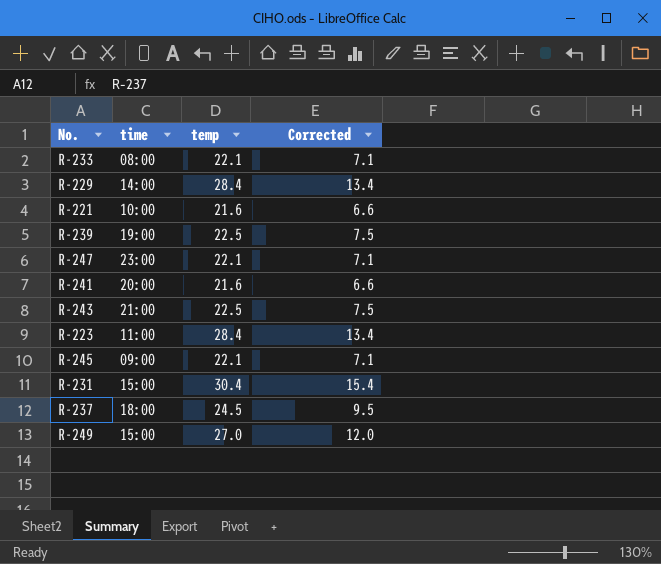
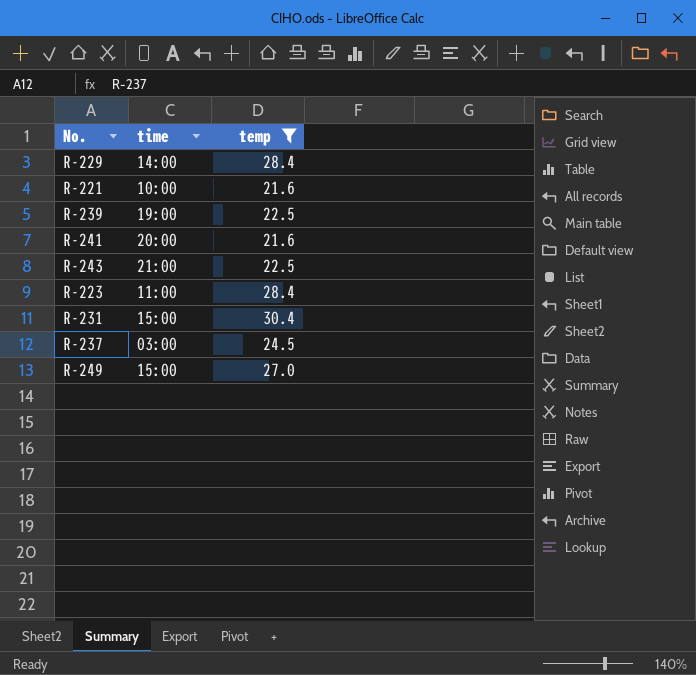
filter: none -> temp != 22.1
column Corrected | formula: [temp] - 15 -> none
R-237 | time: 18:00 -> 03:00

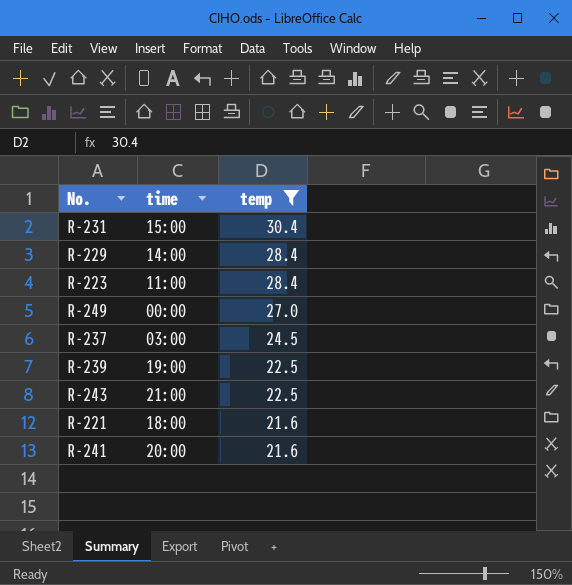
row order: none -> temp descending
R-249 | time: 15:00 -> 00:00
R-221 | time: 10:00 -> 18:00

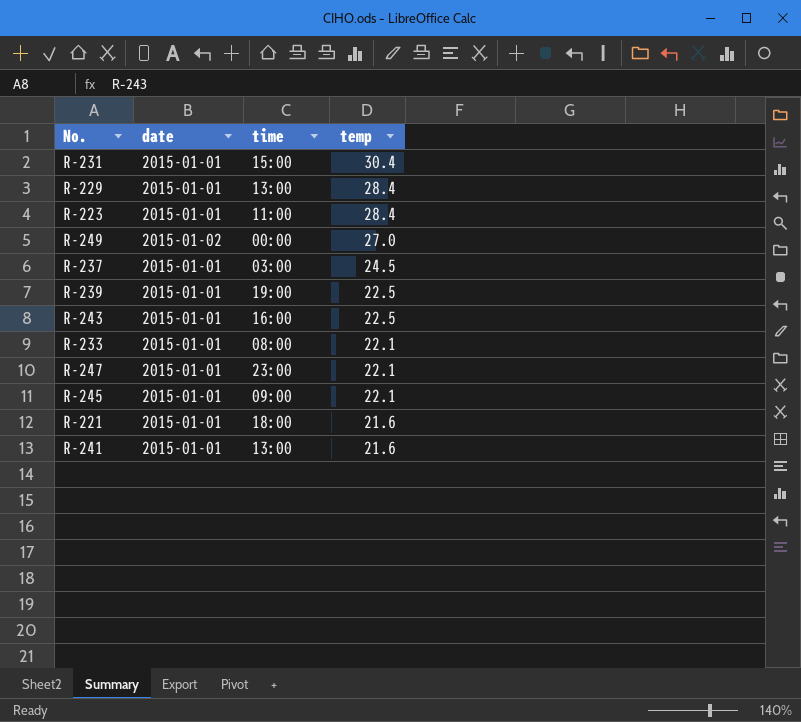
filter: temp != 22.1 -> none
column date | position: none -> 2
R-229 | time: 14:00 -> 13:00
R-243 | time: 21:00 -> 16:00
R-241 | time: 20:00 -> 13:00

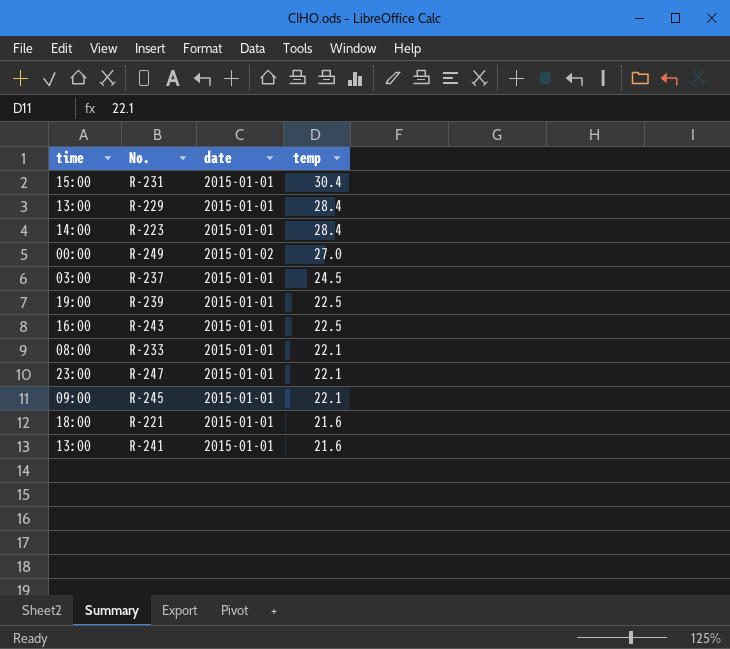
column time | position: 3 -> 1
R-223 | time: 11:00 -> 14:00

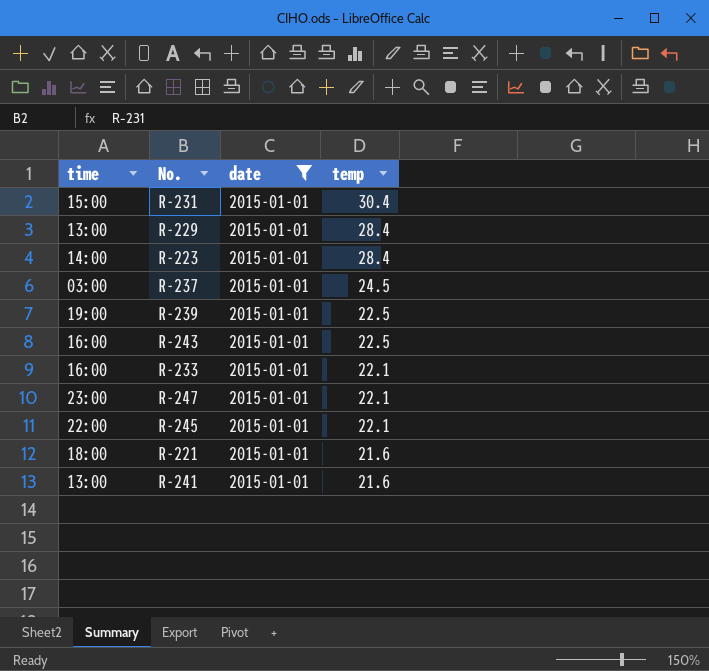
filter: none -> date = 2015-01-01
R-233 | time: 08:00 -> 16:00
R-245 | time: 09:00 -> 22:00

